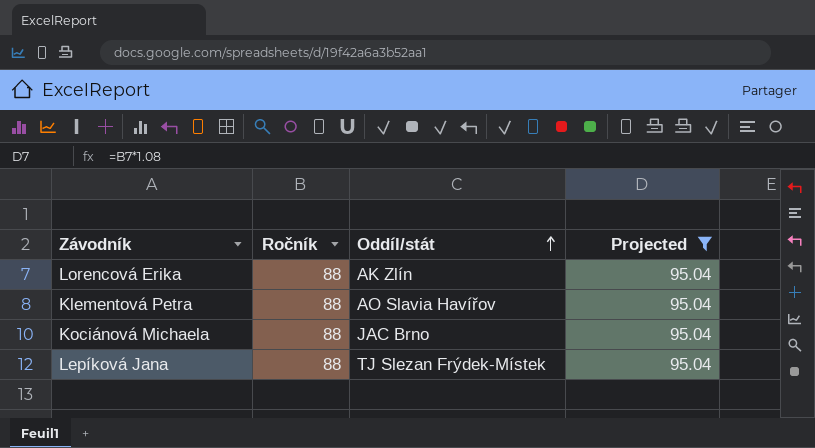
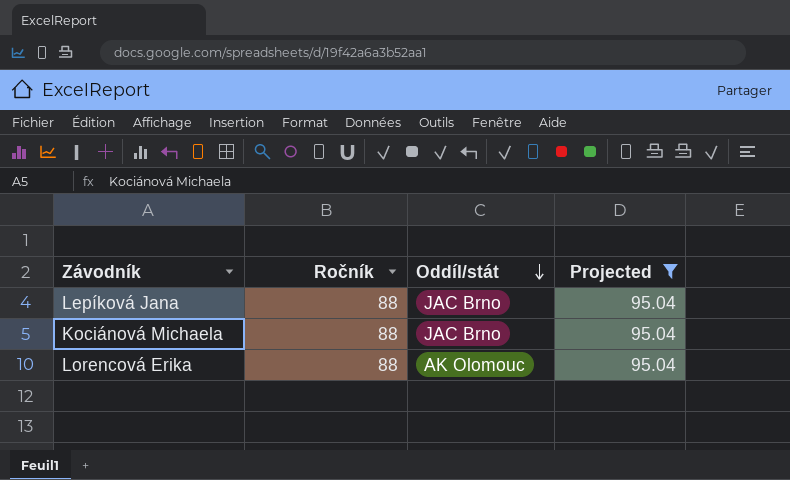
row order: Oddíl/stát ascending -> Oddíl/stát descending
row Klementová Petra: 88 | AO Slavia Havířov | 95.04 -> none
Lepíková Jana | Oddíl/stát: TJ Slezan Frýdek-Místek -> JAC Brno
Lorencová Erika | Oddíl/stát: AK Zlín -> AK Olomouc

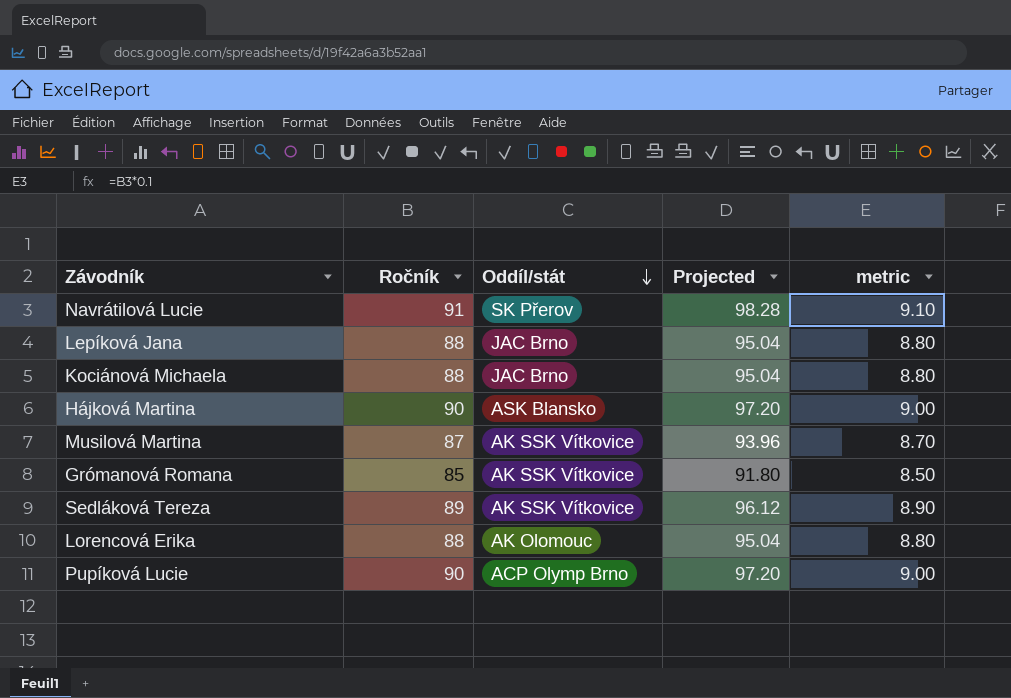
filter: Projected = 95.04 -> none
column metric | formula: none -> [Ročník] * 0.1

